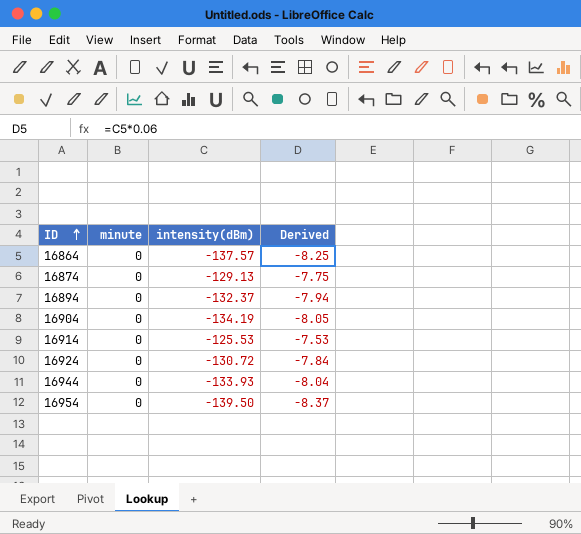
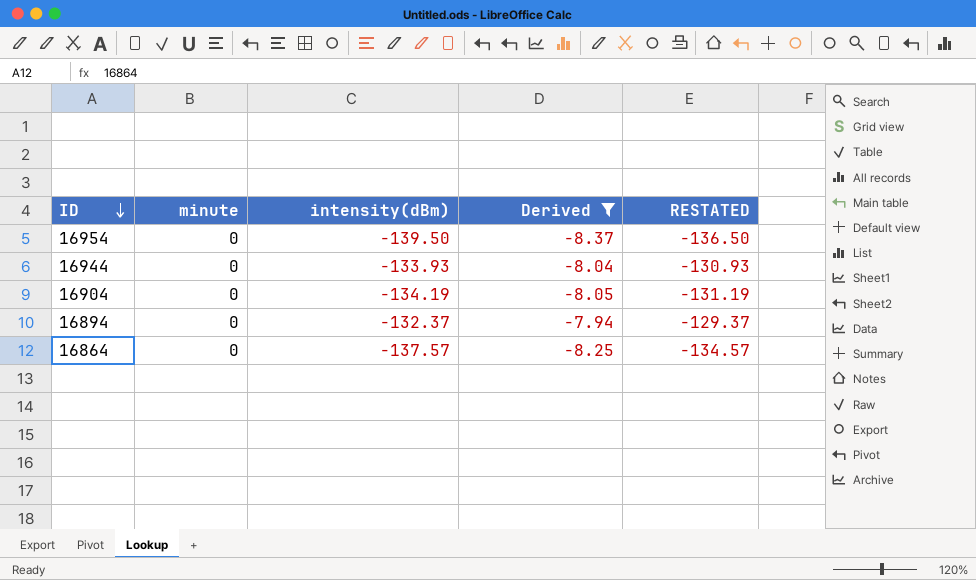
filter: none -> Derived <= -7.94
row order: ID ascending -> ID descending
column RESTATED | formula: none -> [intensity(dBm)] + 3

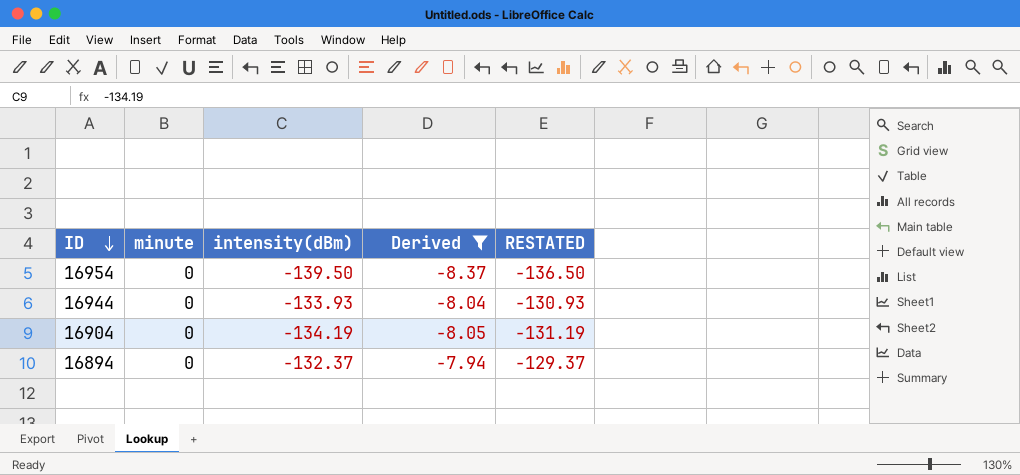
row 16864: 0 | -137.57 | -8.25 | -134.57 -> none

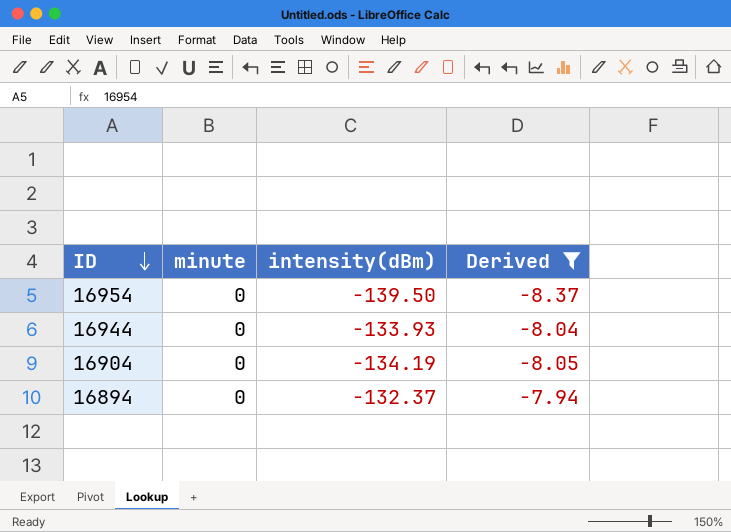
column RESTATED | formula: [intensity(dBm)] + 3 -> none

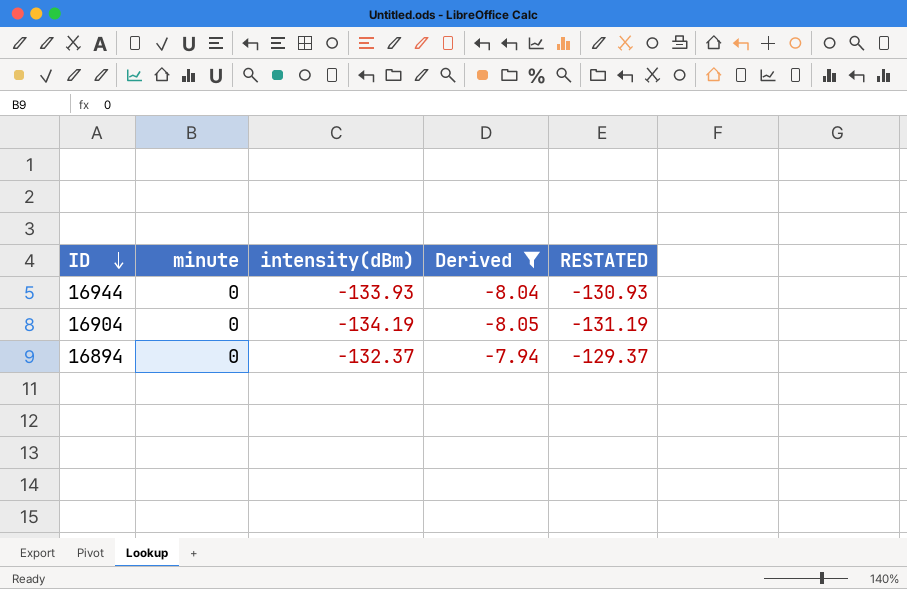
column RESTATED | formula: none -> [intensity(dBm)] + 3
row 16954: 0 | -139.50 | -8.37 -> none

